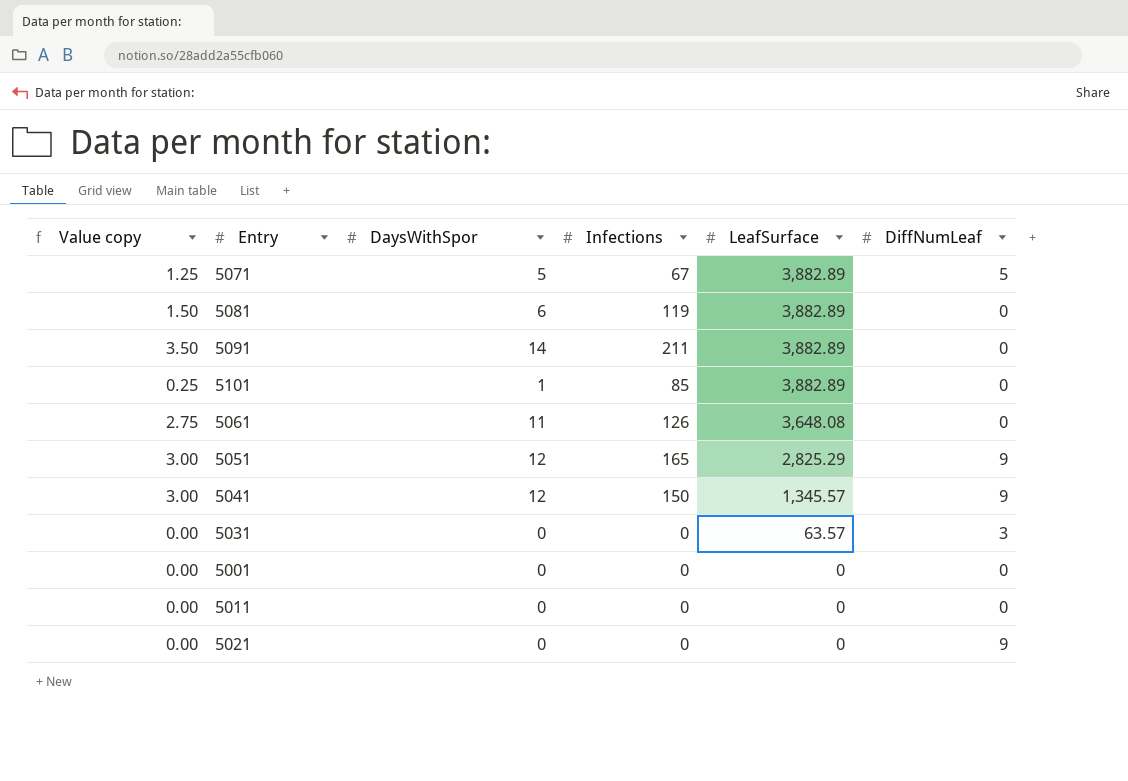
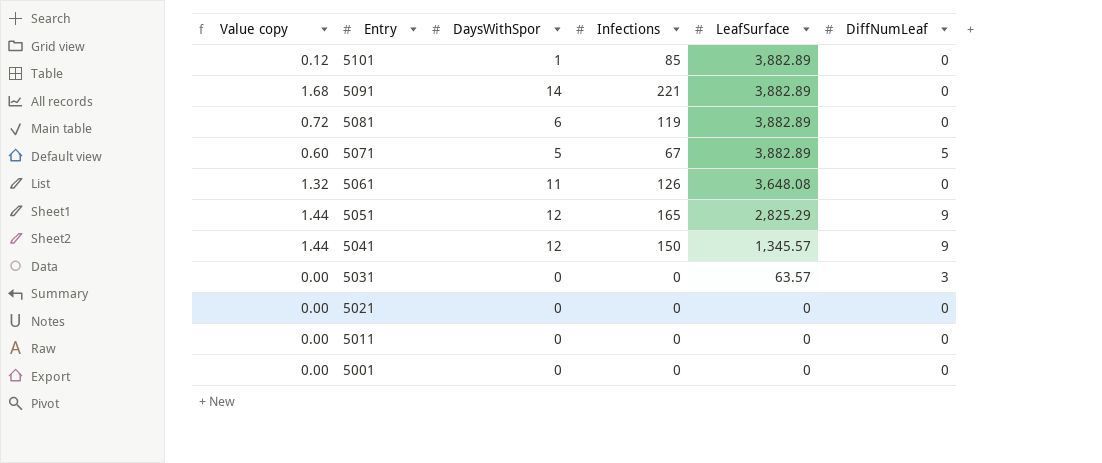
row order: LeafSurface descending -> Entry descending
column Value copy | formula: [DaysWithSpor] * 0.25 -> [DaysWithSpor] * 0.12
5091 | Infections: 211 -> 221
5021 | DiffNumLeaf: 9 -> 0

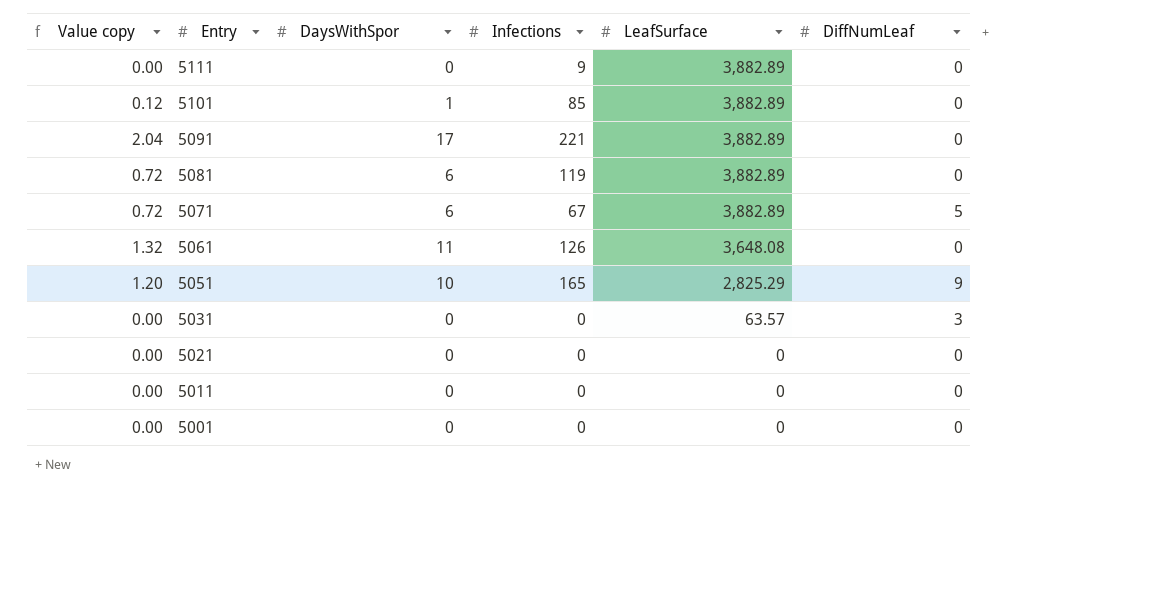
row 5041: 1.44 | 12 | 150 | 1,345.57 | 9 -> none
row 5111: none -> 0.00 | 0 | 9 | 3,882.89 | 0
5091 | Value copy: 1.68 -> 2.04
5091 | DaysWithSpor: 14 -> 17
5071 | Value copy: 0.60 -> 0.72
5071 | DaysWithSpor: 5 -> 6
5051 | Value copy: 1.44 -> 1.20
5051 | DaysWithSpor: 12 -> 10

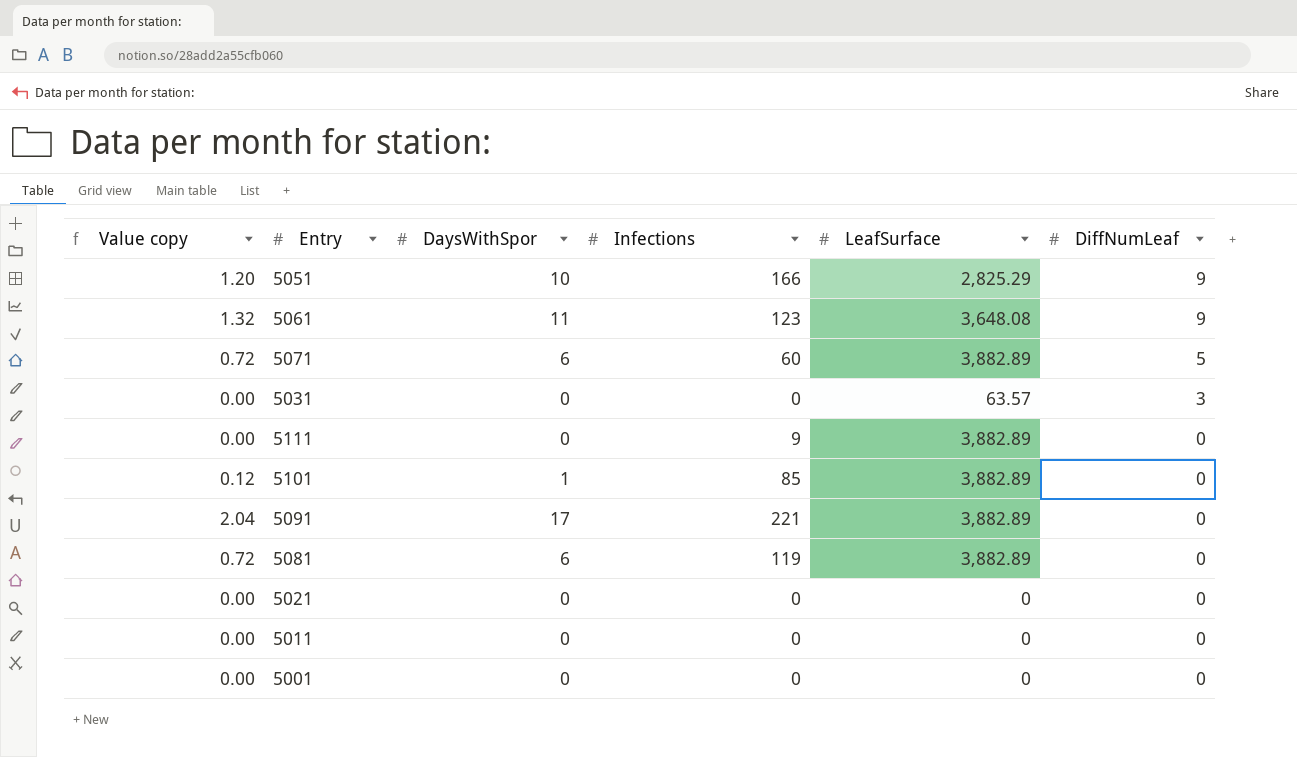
row order: Entry descending -> DiffNumLeaf descending
5051 | Infections: 165 -> 166
5061 | Infections: 126 -> 123
5061 | DiffNumLeaf: 0 -> 9
5071 | Infections: 67 -> 60

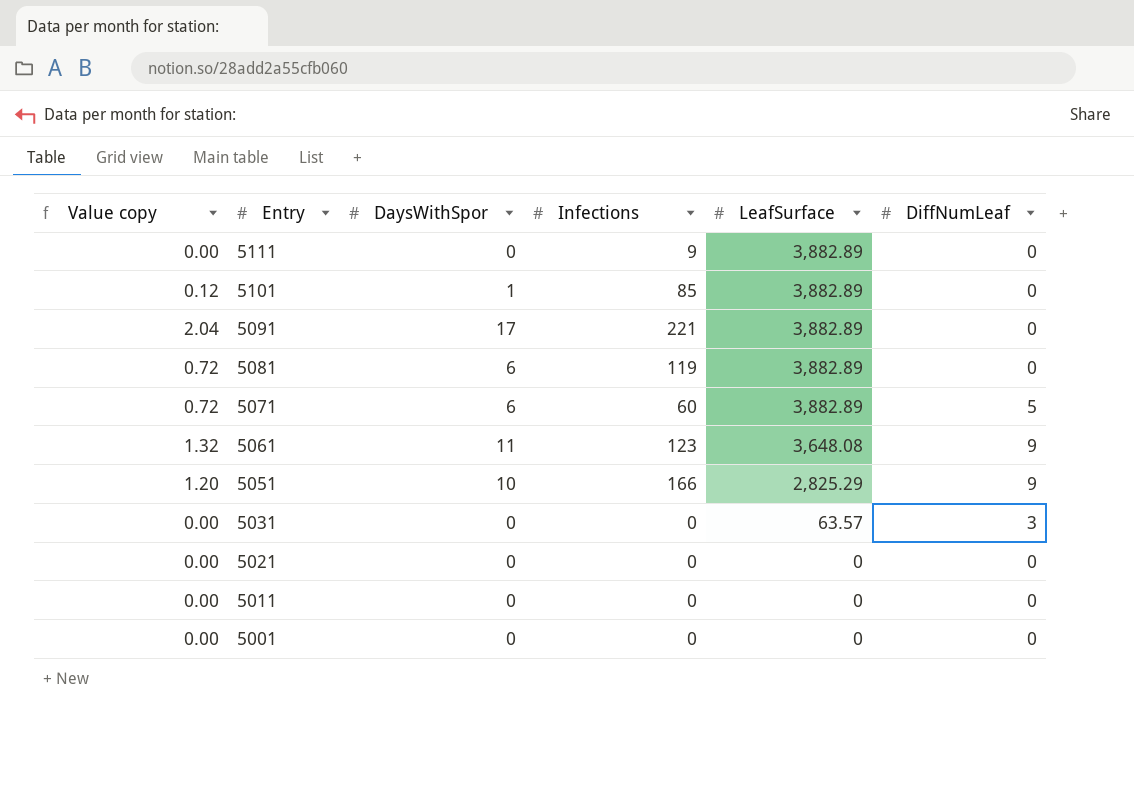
row order: DiffNumLeaf descending -> Entry descending

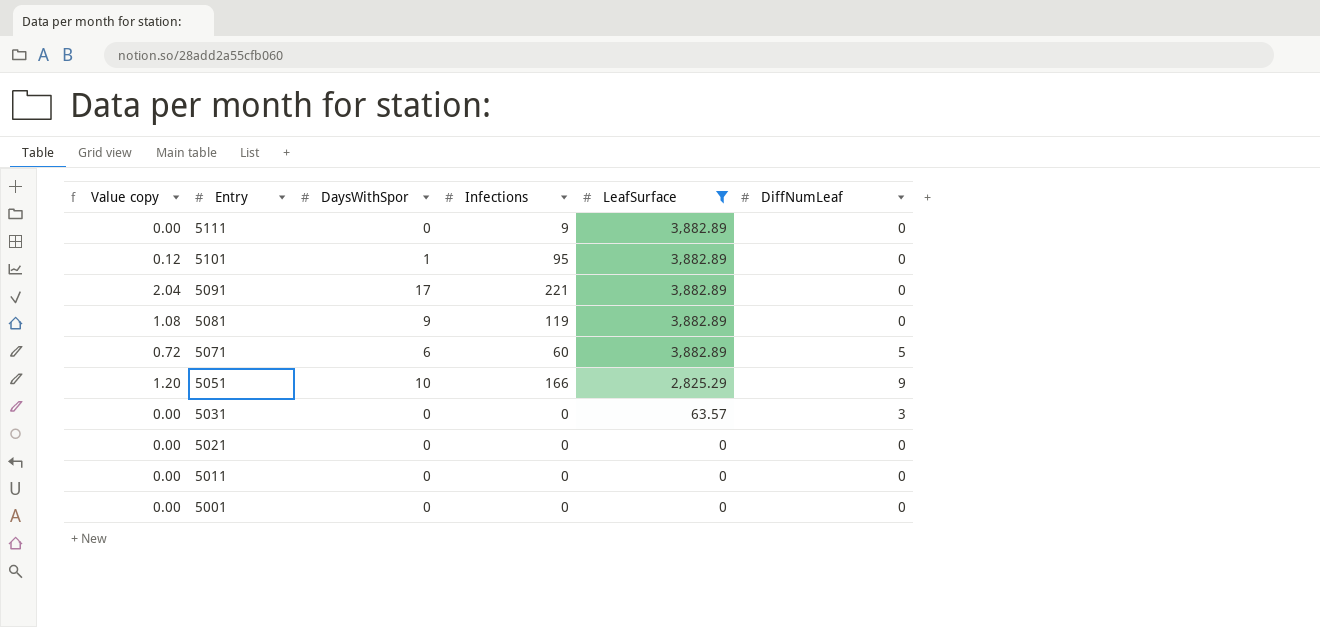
filter: none -> LeafSurface != 3,648.08
5101 | Infections: 85 -> 95
5081 | Value copy: 0.72 -> 1.08
5081 | DaysWithSpor: 6 -> 9

